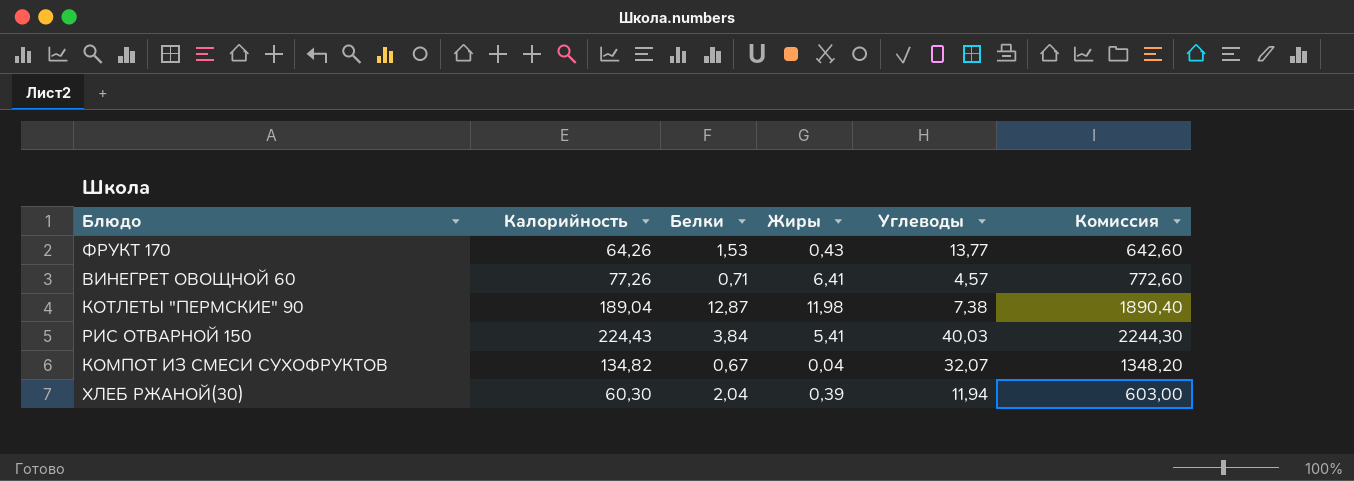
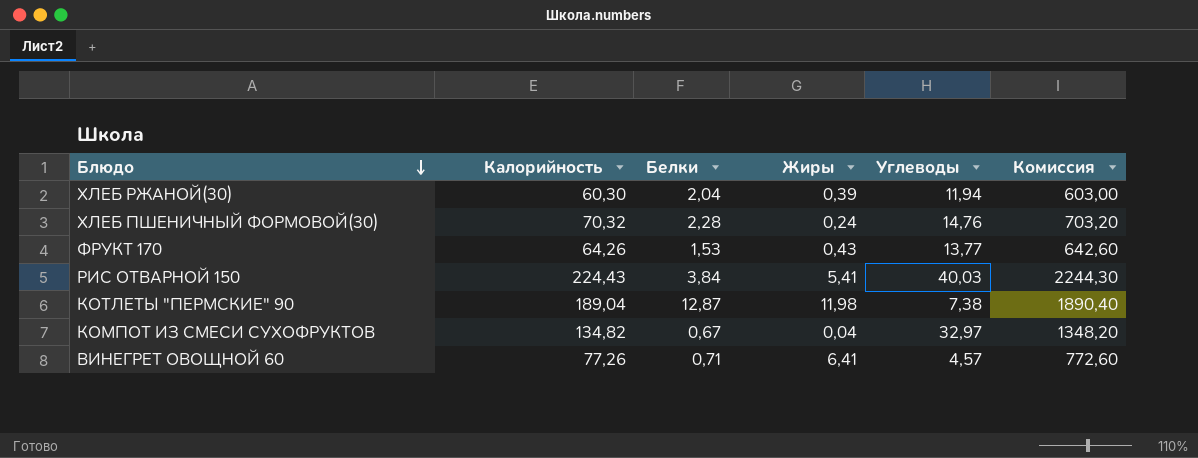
row order: none -> Блюдо descending
row ХЛЕБ ПШЕНИЧНЫЙ ФОРМОВОЙ(30): none -> 70,32 | 2,28 | 0,24 | 14,76 | 703,20
КОМПОТ ИЗ СМЕСИ СУХОФРУКТОВ | Углеводы: 32,07 -> 32,97

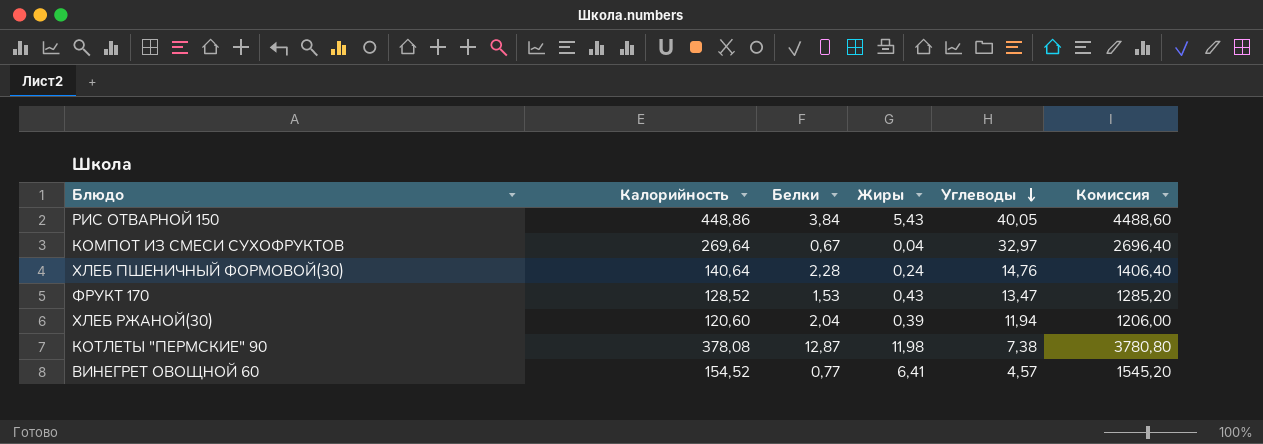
row order: Блюдо descending -> Углеводы descending
РИС ОТВАРНОЙ 150 | Калорийность: 224,43 -> 448,86
РИС ОТВАРНОЙ 150 | Жиры: 5,41 -> 5,43
РИС ОТВАРНОЙ 150 | Углеводы: 40,03 -> 40,05
РИС ОТВАРНОЙ 150 | Комиссия: 2244,30 -> 4488,60
КОМПОТ ИЗ СМЕСИ СУХОФРУКТОВ | Калорийность: 134,82 -> 269,64
КОМПОТ ИЗ СМЕСИ СУХОФРУКТОВ | Комиссия: 1348,20 -> 2696,40
ХЛЕБ ПШЕНИЧНЫЙ ФОРМОВОЙ(30) | Калорийность: 70,32 -> 140,64
ХЛЕБ ПШЕНИЧНЫЙ ФОРМОВОЙ(30) | Комиссия: 703,20 -> 1406,40
ФРУКТ 170 | Калорийность: 64,26 -> 128,52
ФРУКТ 170 | Углеводы: 13,77 -> 13,47
ФРУКТ 170 | Комиссия: 642,60 -> 1285,20
ХЛЕБ РЖАНОЙ(30) | Калорийность: 60,30 -> 120,60
ХЛЕБ РЖАНОЙ(30) | Комиссия: 603,00 -> 1206,00
КОТЛЕТЫ "ПЕРМСКИЕ" 90 | Калорийность: 189,04 -> 378,08
КОТЛЕТЫ "ПЕРМСКИЕ" 90 | Комиссия: 1890,40 -> 3780,80
ВИНЕГРЕТ ОВОЩНОЙ 60 | Калорийность: 77,26 -> 154,52
ВИНЕГРЕТ ОВОЩНОЙ 60 | Белки: 0,71 -> 0,77
ВИНЕГРЕТ ОВОЩНОЙ 60 | Комиссия: 772,60 -> 1545,20

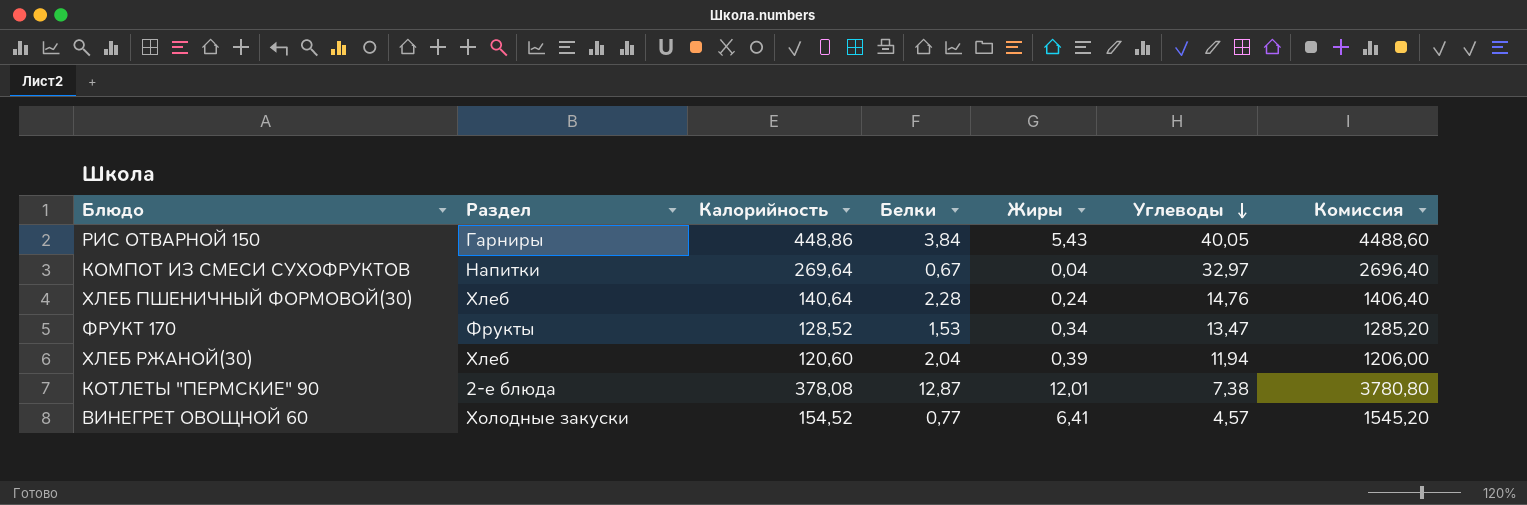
column Раздел | position: none -> 2
ФРУКТ 170 | Жиры: 0,43 -> 0,34
КОТЛЕТЫ "ПЕРМСКИЕ" 90 | Жиры: 11,98 -> 12,01

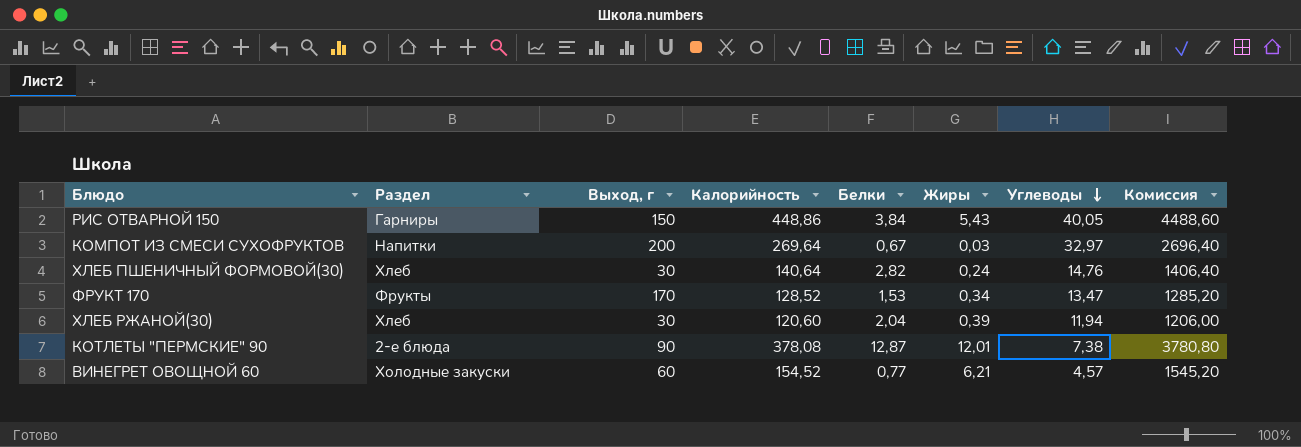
column Выход, г | position: none -> 3
КОМПОТ ИЗ СМЕСИ СУХОФРУКТОВ | Жиры: 0,04 -> 0,03
ХЛЕБ ПШЕНИЧНЫЙ ФОРМОВОЙ(30) | Белки: 2,28 -> 2,82
ВИНЕГРЕТ ОВОЩНОЙ 60 | Жиры: 6,41 -> 6,21

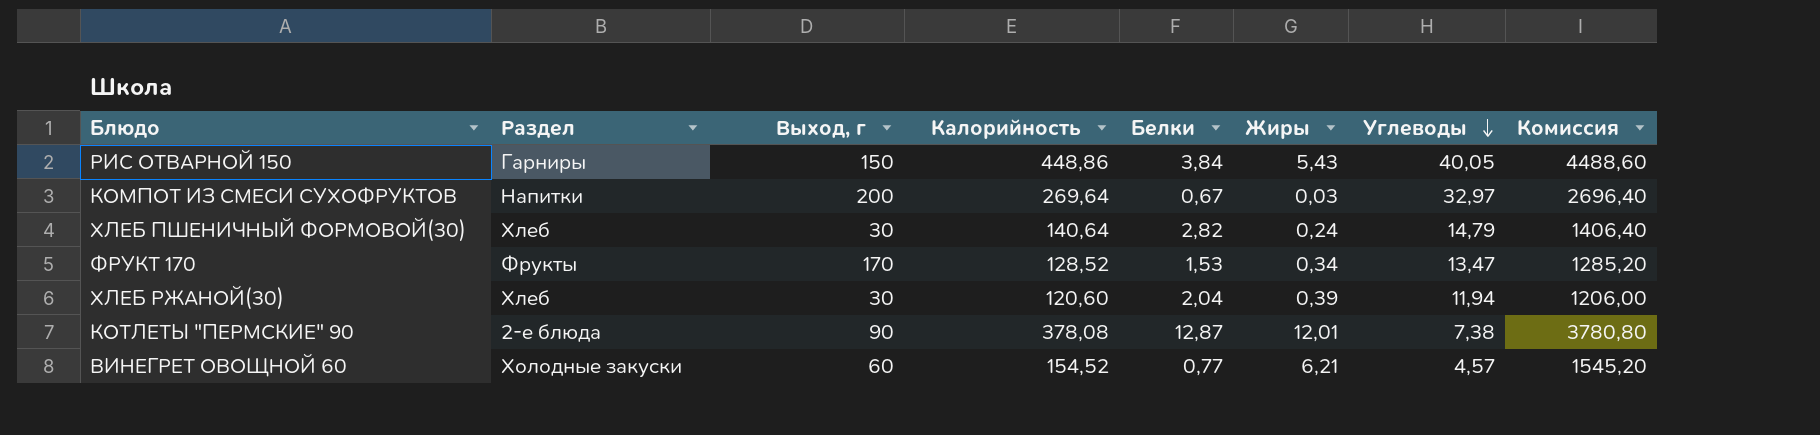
ХЛЕБ ПШЕНИЧНЫЙ ФОРМОВОЙ(30) | Углеводы: 14,76 -> 14,79

